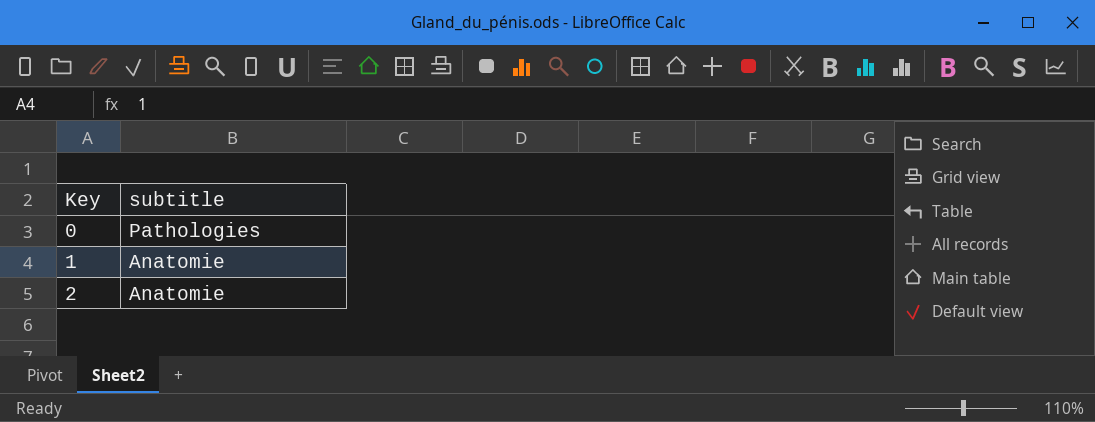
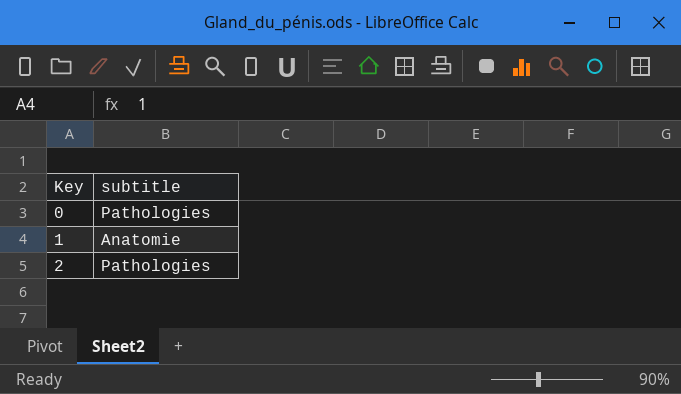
2 | subtitle: Anatomie -> Pathologies

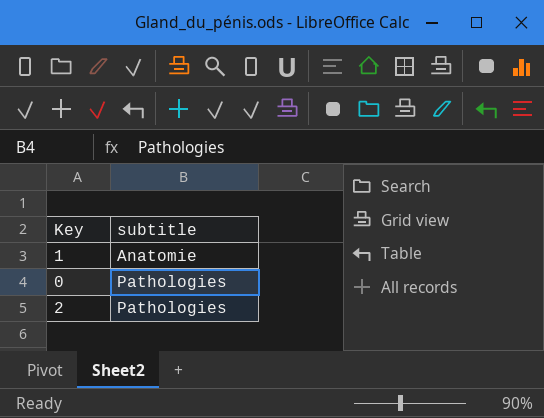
row order: Key ascending -> subtitle ascending

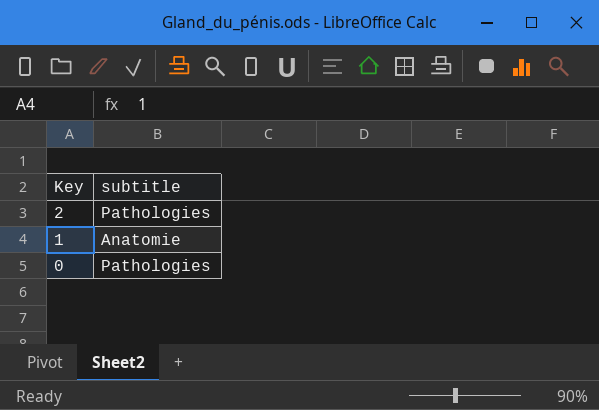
row order: subtitle ascending -> Key descending

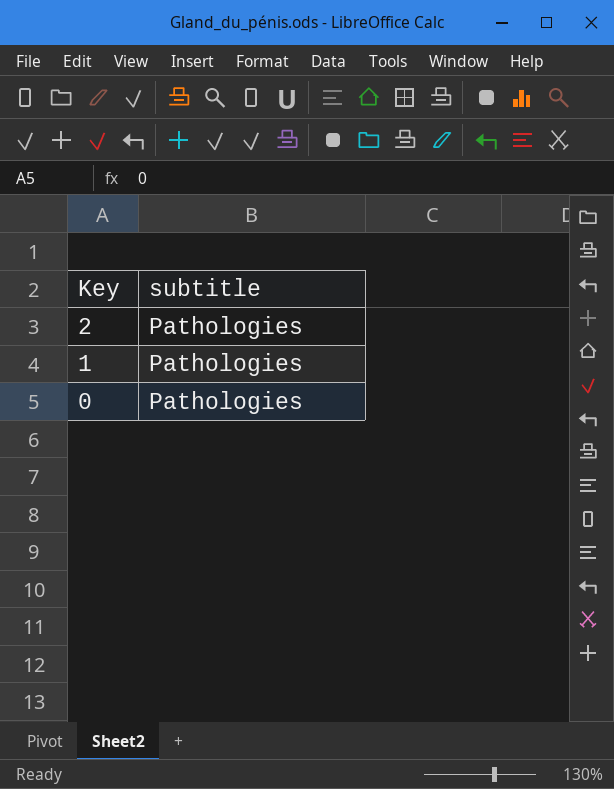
1 | subtitle: Anatomie -> Pathologies

